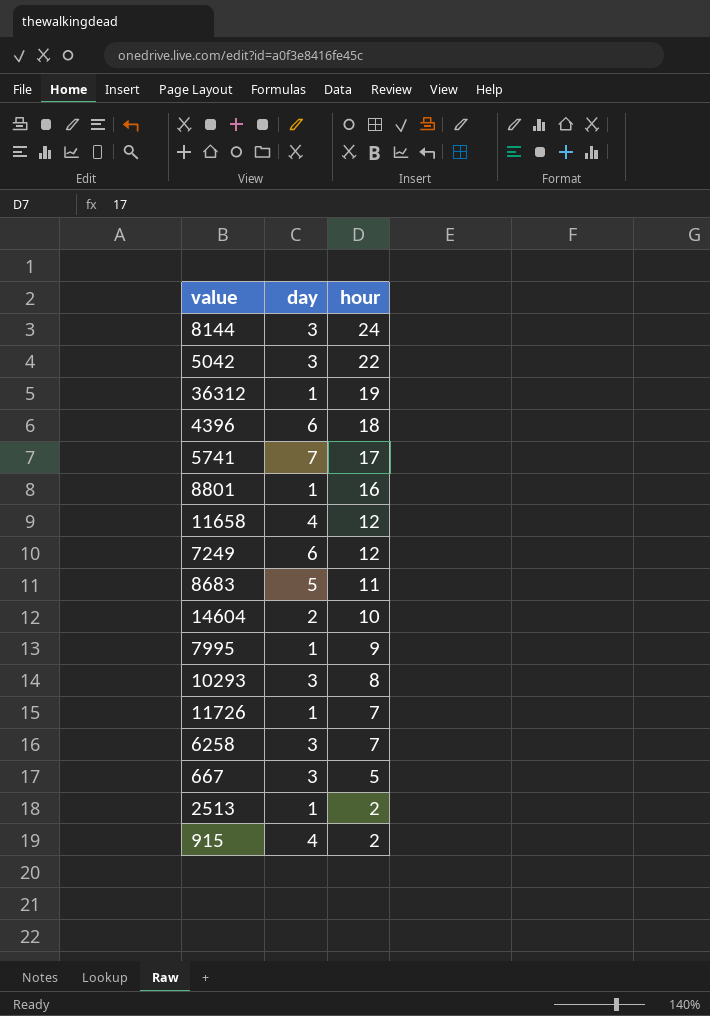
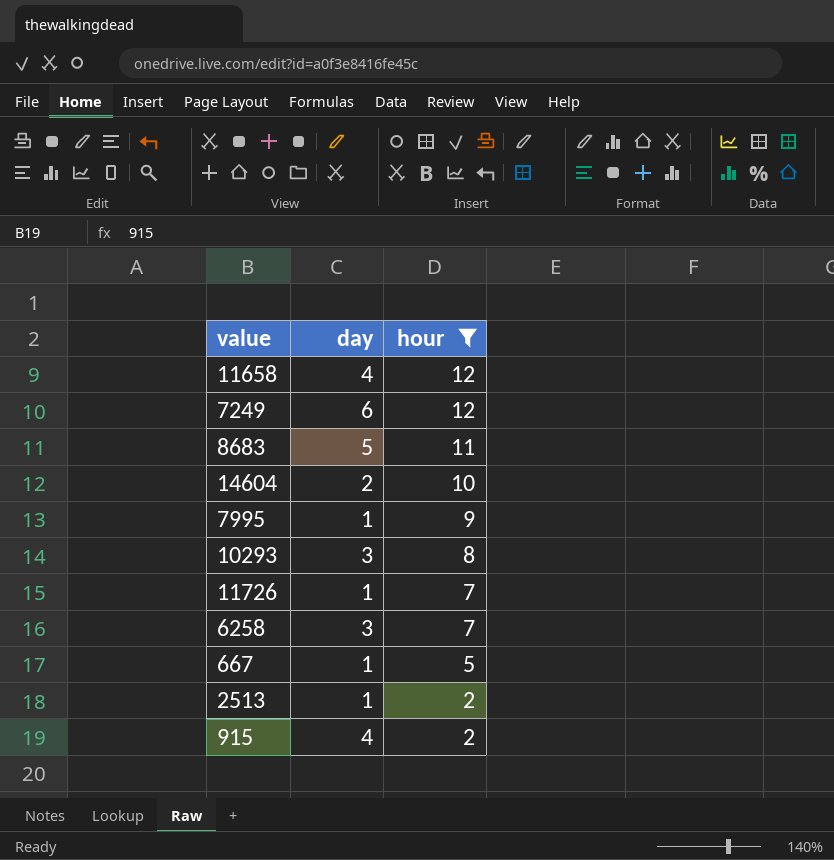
filter: none -> hour <= 12
667 | day: 3 -> 1

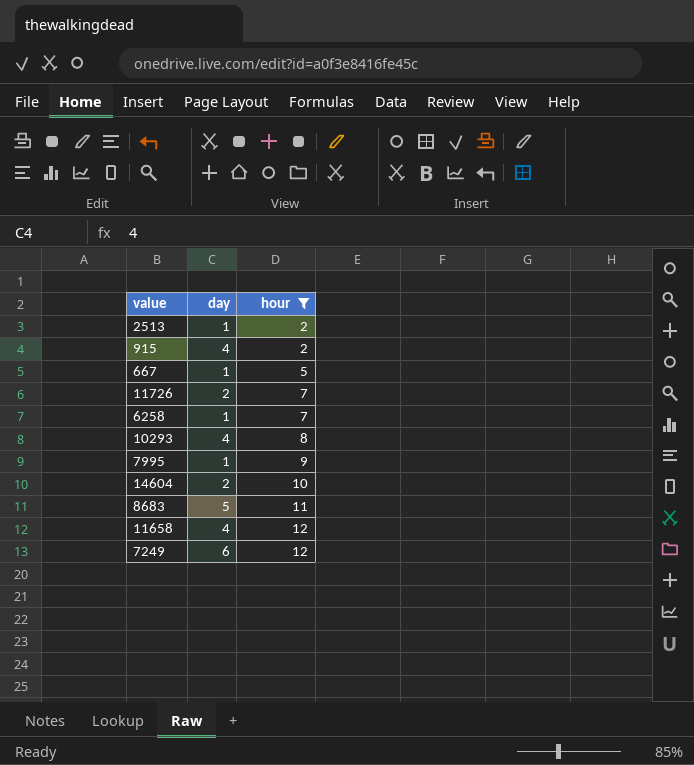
row order: hour descending -> hour ascending
11726 | day: 1 -> 2
6258 | day: 3 -> 1
10293 | day: 3 -> 4

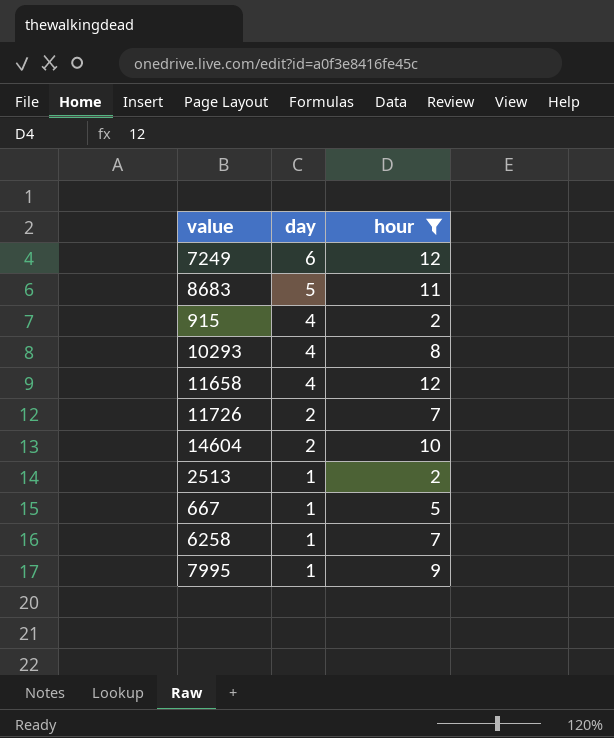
row order: hour ascending -> day descending

